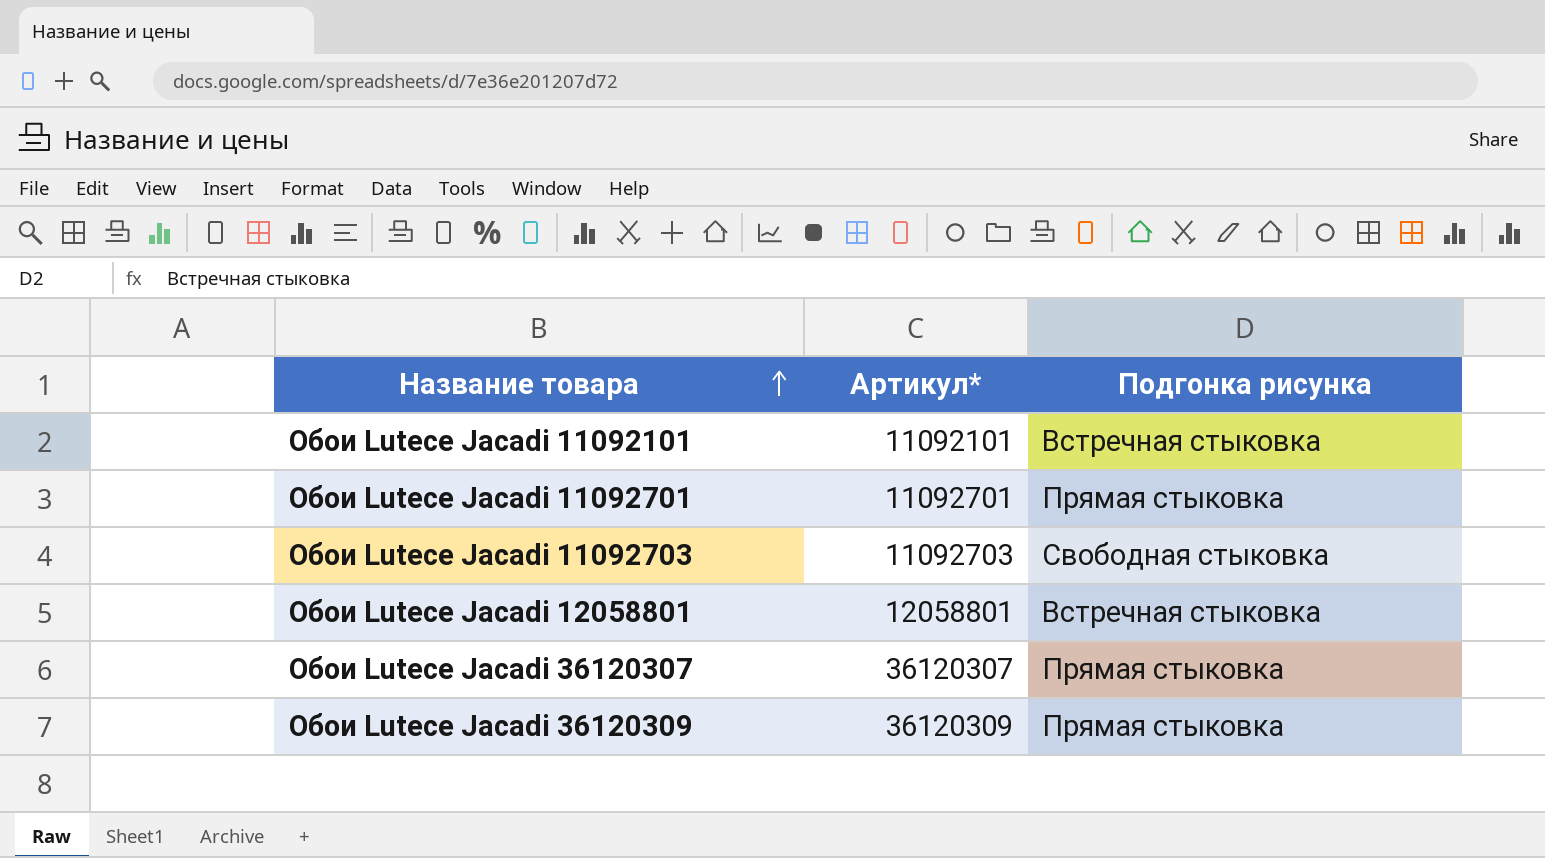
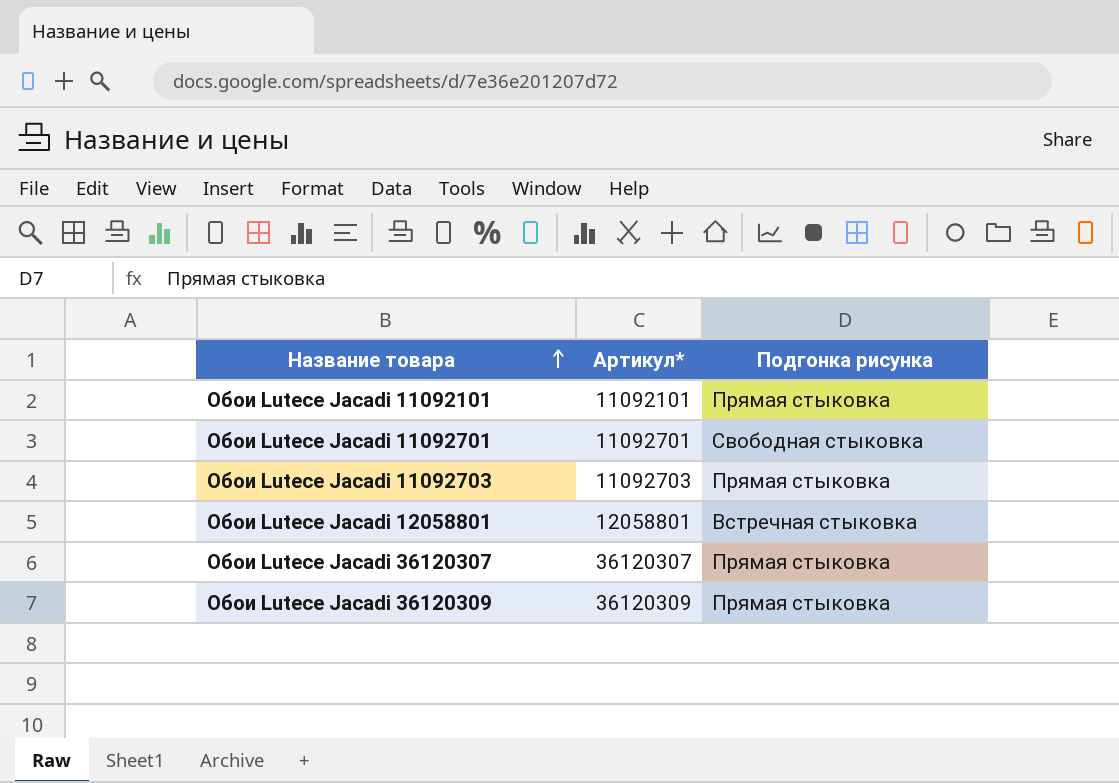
Обои Lutece Jacadi 11092101 | Подгонка рисунка: Встречная стыковка -> Прямая стыковка
Обои Lutece Jacadi 11092701 | Подгонка рисунка: Прямая стыковка -> Свободная стыковка
Обои Lutece Jacadi 11092703 | Подгонка рисунка: Свободная стыковка -> Прямая стыковка

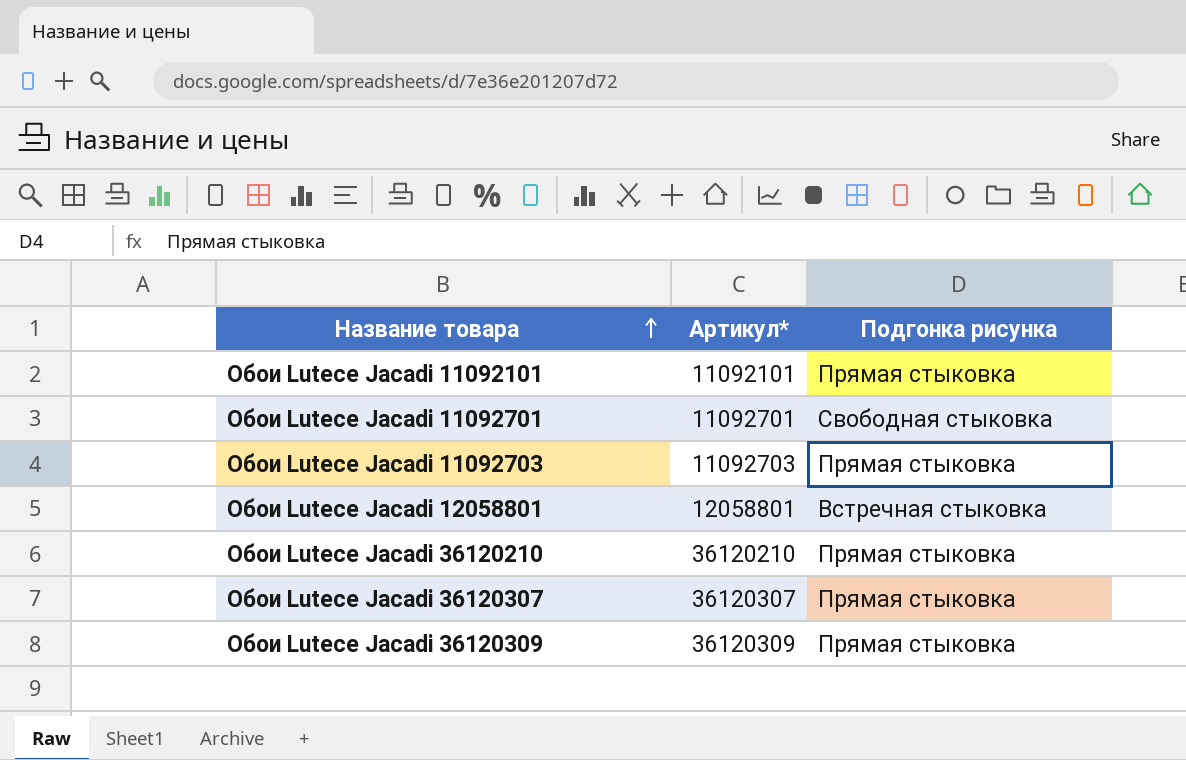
row Обои Lutece Jacadi 36120210: none -> 36120210 | Прямая стыковка

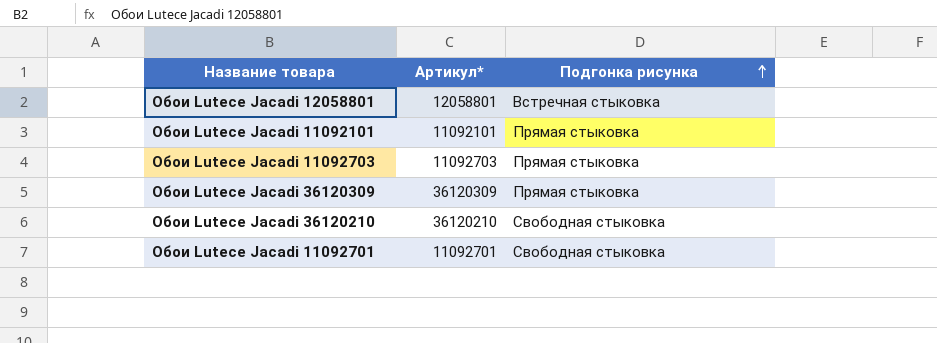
row order: Название товара ascending -> Подгонка рисунка ascending
row Обои Lutece Jacadi 36120307: 36120307 | Прямая стыковка -> none
Обои Lutece Jacadi 36120210 | Подгонка рисунка: Прямая стыковка -> Свободная стыковка

